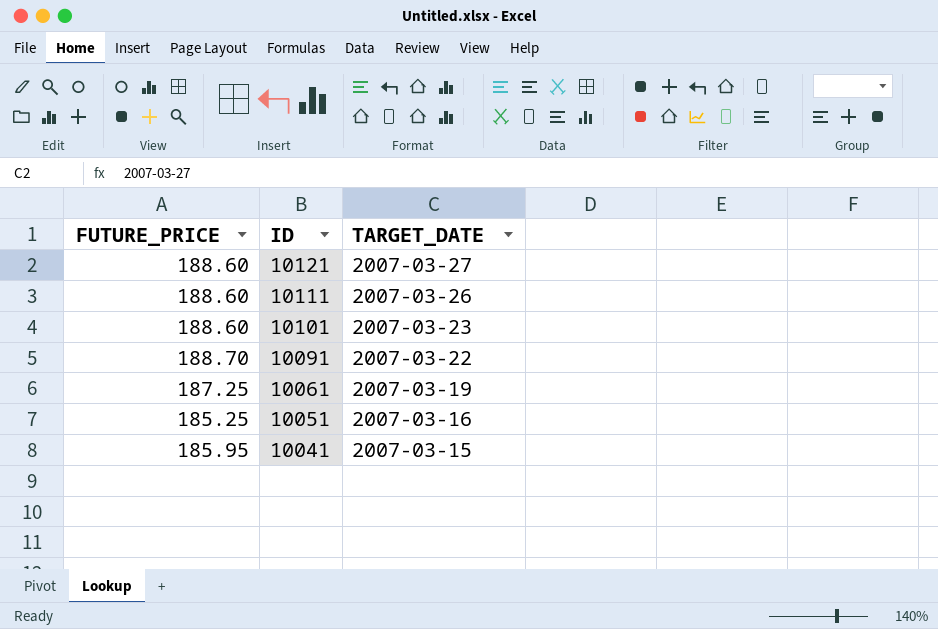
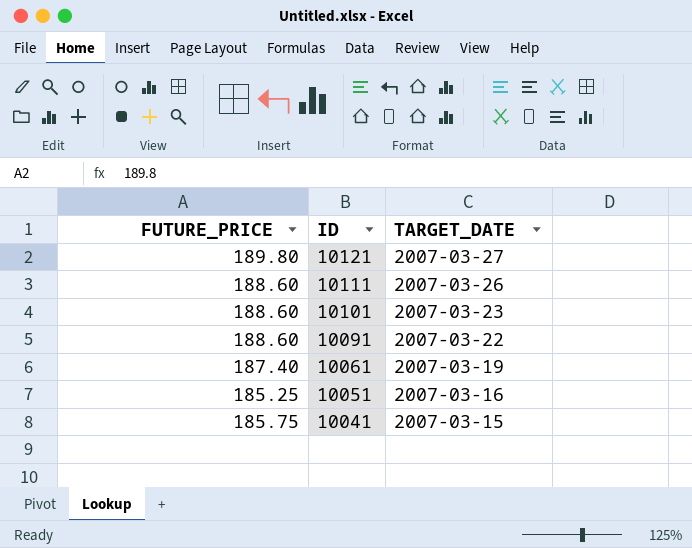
10121 | FUTURE_PRICE: 188.60 -> 189.80
10091 | FUTURE_PRICE: 188.70 -> 188.60
10061 | FUTURE_PRICE: 187.25 -> 187.40
10041 | FUTURE_PRICE: 185.95 -> 185.75

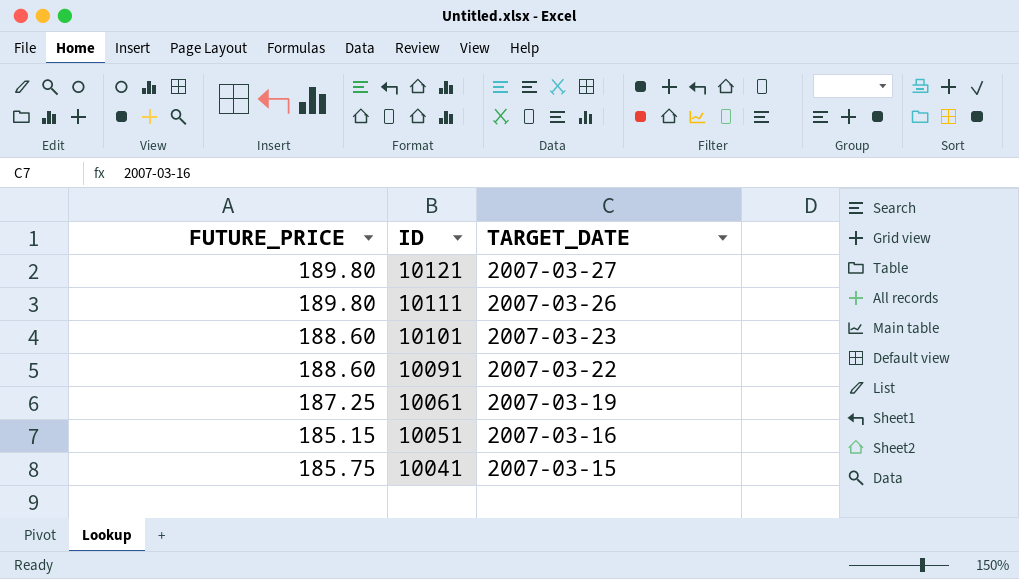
10111 | FUTURE_PRICE: 188.60 -> 189.80
10061 | FUTURE_PRICE: 187.40 -> 187.25
10051 | FUTURE_PRICE: 185.25 -> 185.15

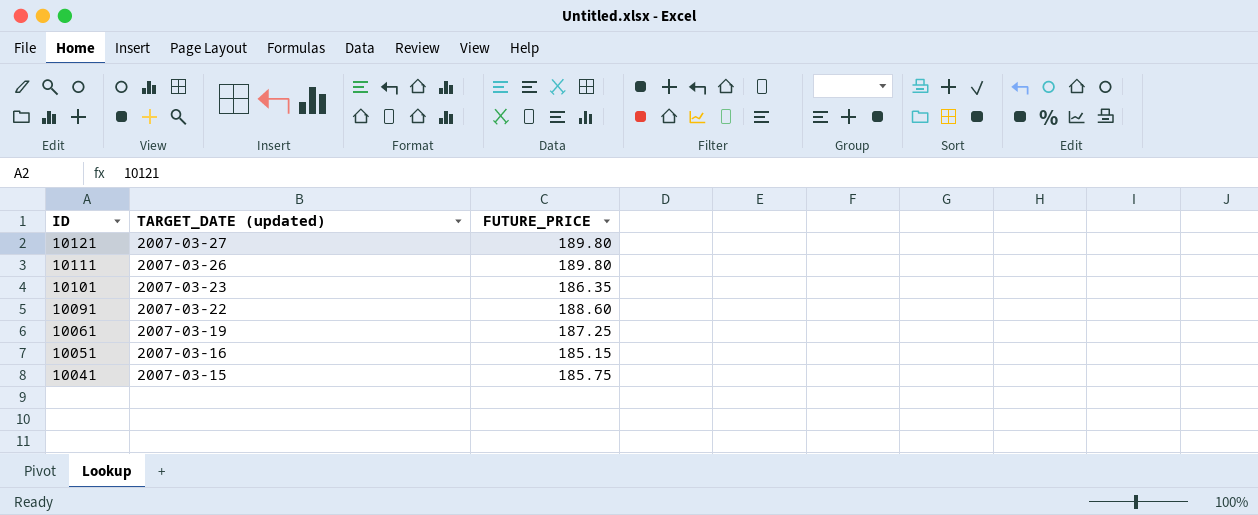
column name: TARGET_DATE -> TARGET_DATE (updated)
column FUTURE_PRICE | position: 1 -> 3
10101 | FUTURE_PRICE: 188.60 -> 186.35

